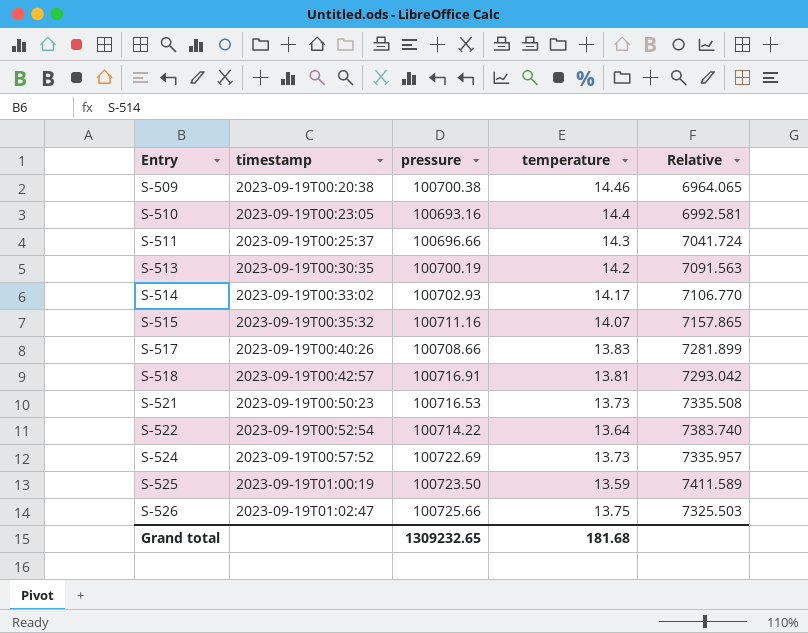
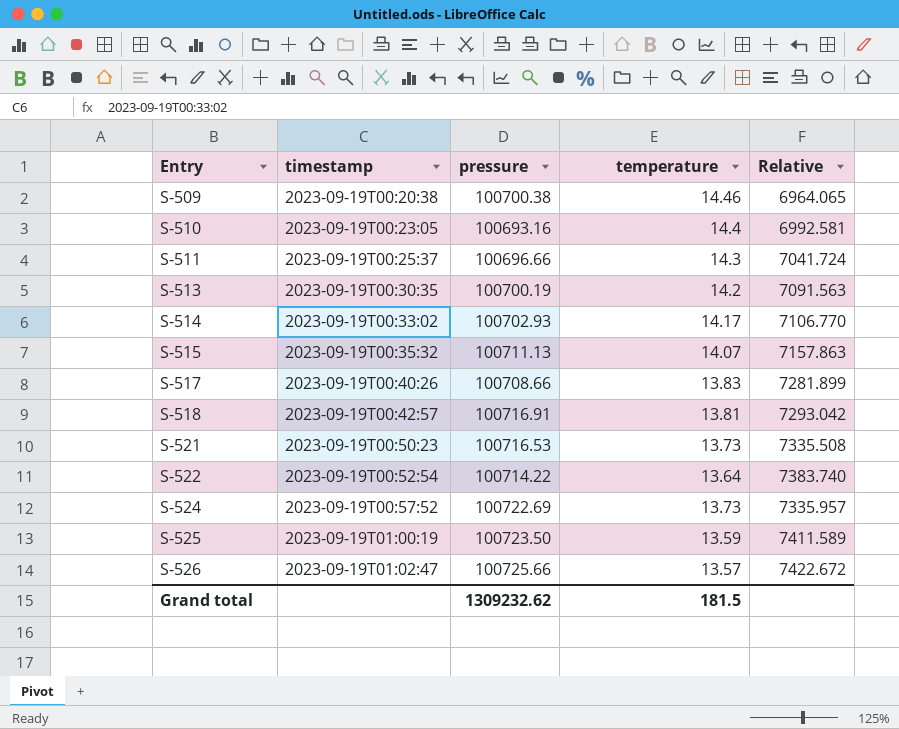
S-515 | pressure: 100711.16 -> 100711.13
S-515 | Relative: 7157.865 -> 7157.863
S-526 | temperature: 13.75 -> 13.57
S-526 | Relative: 7325.503 -> 7422.672
Grand total | pressure: 1309232.65 -> 1309232.62
Grand total | temperature: 181.68 -> 181.5

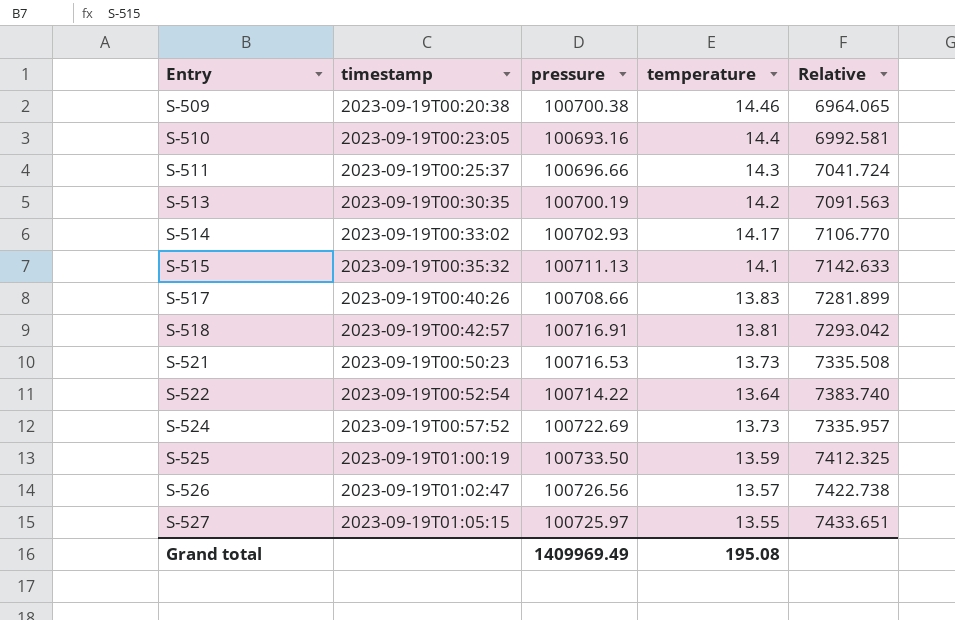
S-515 | temperature: 14.07 -> 14.1
S-515 | Relative: 7157.863 -> 7142.633
S-525 | pressure: 100723.50 -> 100733.50
S-525 | Relative: 7411.589 -> 7412.325
S-526 | pressure: 100725.66 -> 100726.56
S-526 | Relative: 7422.672 -> 7422.738
row S-527: none -> 2023-09-19T01:05:15 | 100725.97 | 13.55 | 7433.651
Grand total | pressure: 1309232.62 -> 1409969.49
Grand total | temperature: 181.5 -> 195.08

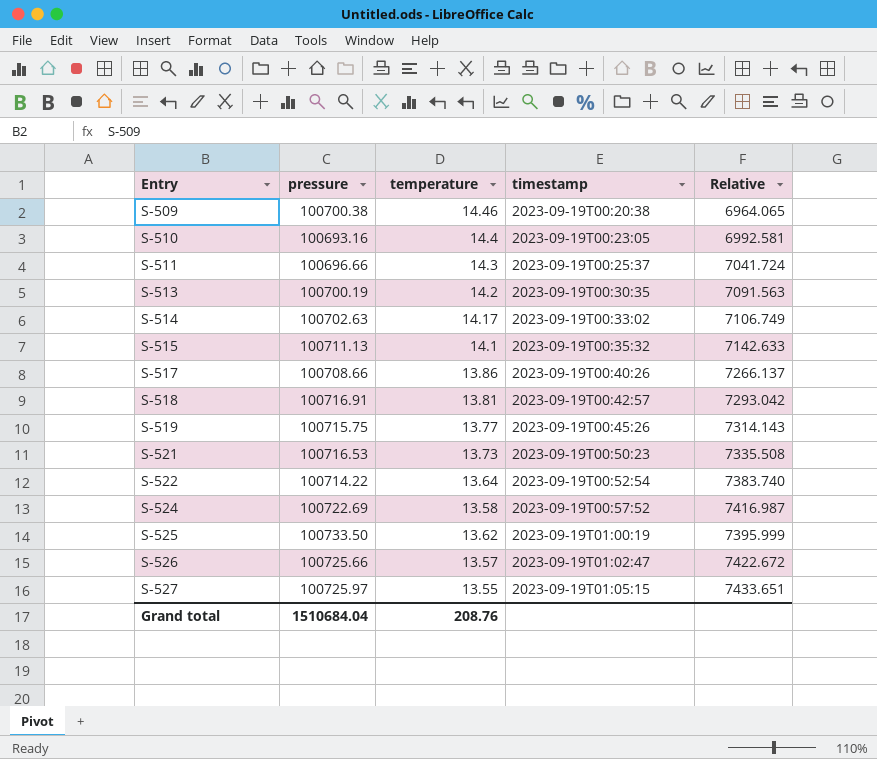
column timestamp | position: 2 -> 4
S-514 | pressure: 100702.93 -> 100702.63
S-514 | Relative: 7106.770 -> 7106.749
S-517 | temperature: 13.83 -> 13.86
S-517 | Relative: 7281.899 -> 7266.137
row S-519: none -> 100715.75 | 13.77 | 2023-09-19T00:45:26 | 7314.143
S-524 | temperature: 13.73 -> 13.58
S-524 | Relative: 7335.957 -> 7416.987
S-525 | temperature: 13.59 -> 13.62
S-525 | Relative: 7412.325 -> 7395.999
S-526 | pressure: 100726.56 -> 100725.66
S-526 | Relative: 7422.738 -> 7422.672
Grand total | pressure: 1409969.49 -> 1510684.04
Grand total | temperature: 195.08 -> 208.76

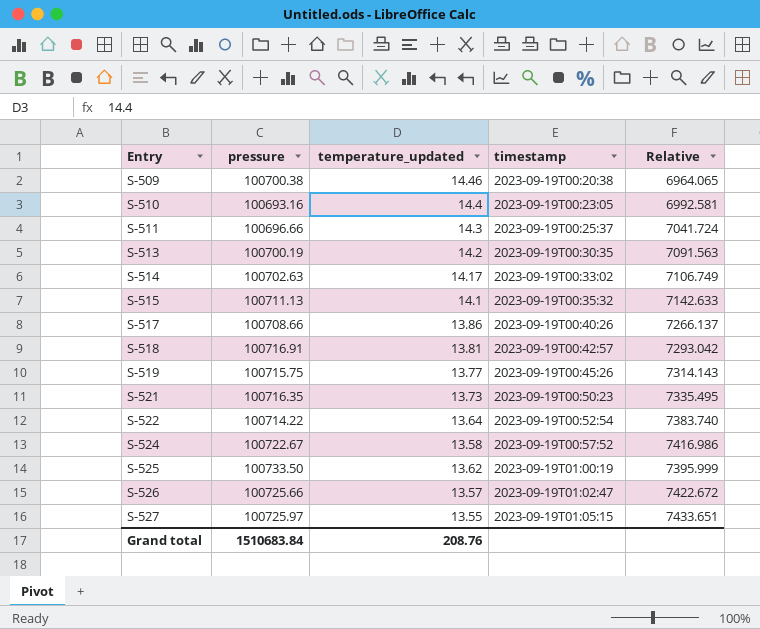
column name: temperature -> temperature_updated
S-521 | pressure: 100716.53 -> 100716.35
S-521 | Relative: 7335.508 -> 7335.495
S-524 | pressure: 100722.69 -> 100722.67
S-524 | Relative: 7416.987 -> 7416.986
Grand total | pressure: 1510684.04 -> 1510683.84

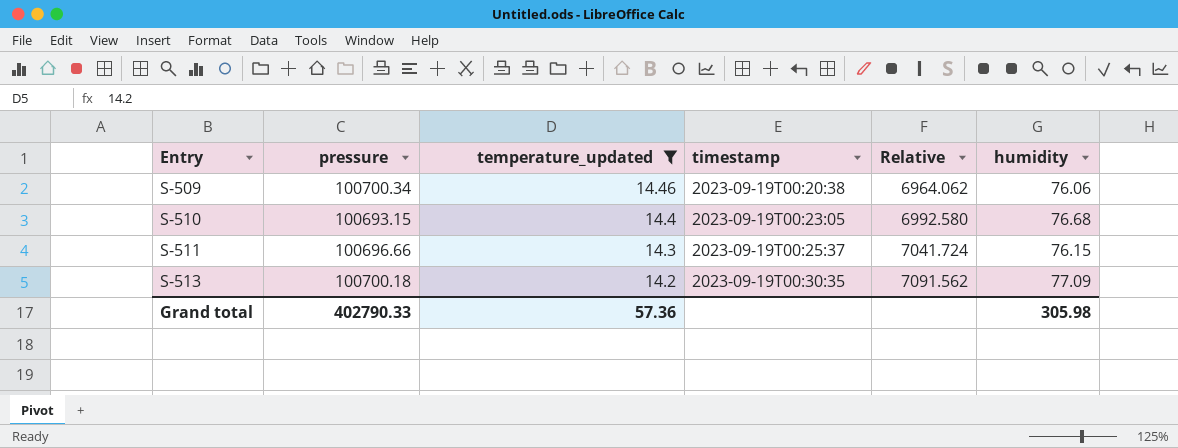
filter: none -> temperature_updated >= 14.2
column humidity | position: none -> 6
S-509 | pressure: 100700.38 -> 100700.34
S-509 | Relative: 6964.065 -> 6964.062
S-510 | pressure: 100693.16 -> 100693.15
S-510 | Relative: 6992.581 -> 6992.580
S-513 | pressure: 100700.19 -> 100700.18
S-513 | Relative: 7091.563 -> 7091.562
Grand total | pressure: 1510683.84 -> 402790.33
Grand total | temperature_updated: 208.76 -> 57.36

